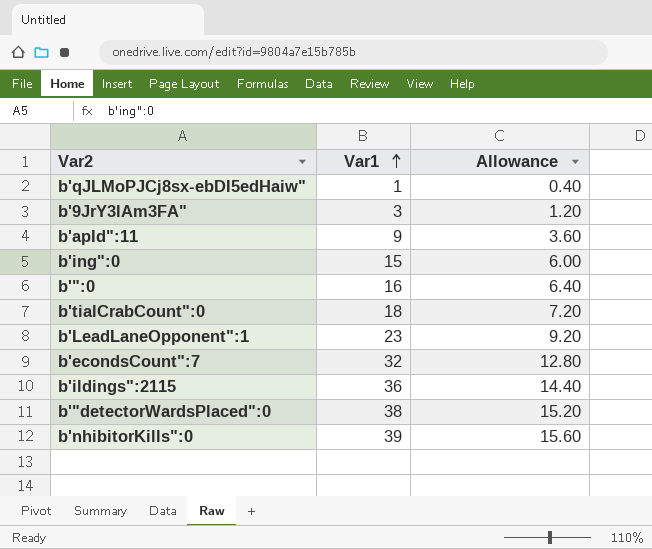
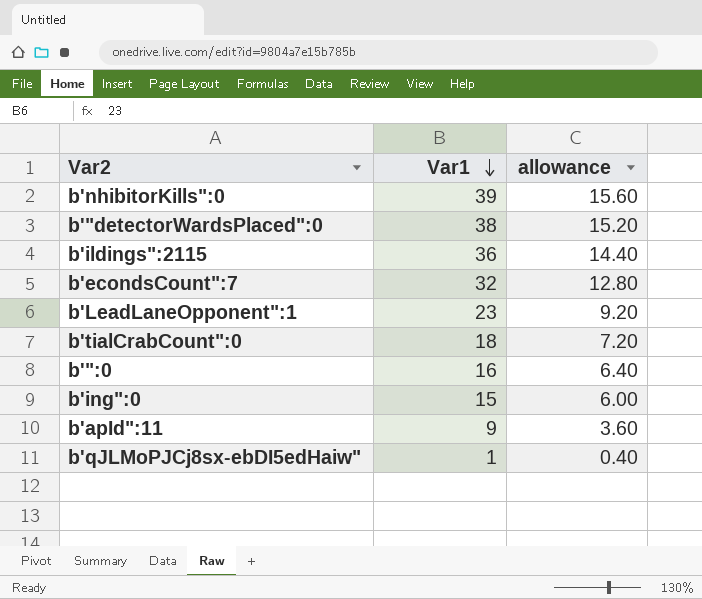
row order: Var1 ascending -> Var1 descending
column name: Allowance -> allowance
row b'9JrY3lAm3FA": 3 | 1.20 -> none

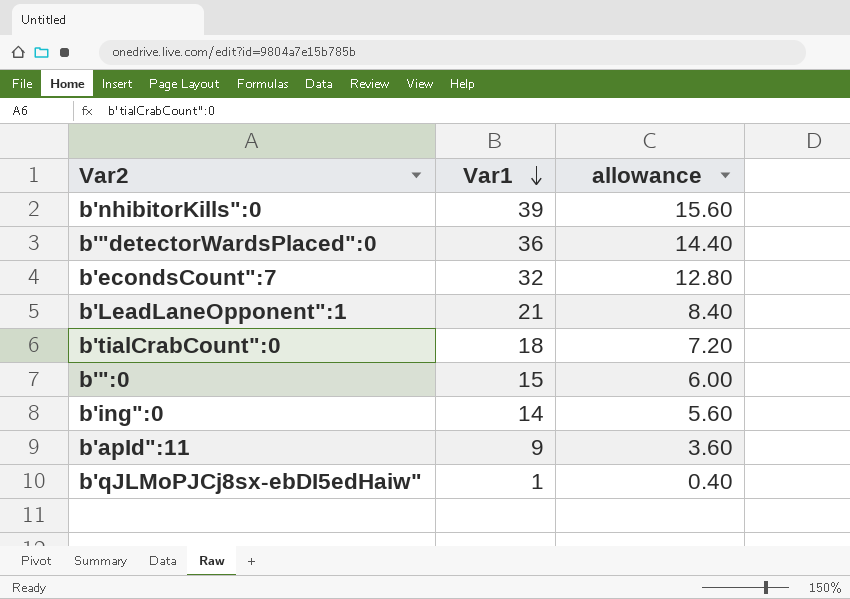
row b'ildings":2115: 36 | 14.40 -> none
b'"detectorWardsPlaced":0 | Var1: 38 -> 36
b'"detectorWardsPlaced":0 | allowance: 15.20 -> 14.40
b'LeadLaneOpponent":1 | Var1: 23 -> 21
b'LeadLaneOpponent":1 | allowance: 9.20 -> 8.40
b'":0 | Var1: 16 -> 15
b'":0 | allowance: 6.40 -> 6.00
b'ing":0 | Var1: 15 -> 14
b'ing":0 | allowance: 6.00 -> 5.60

